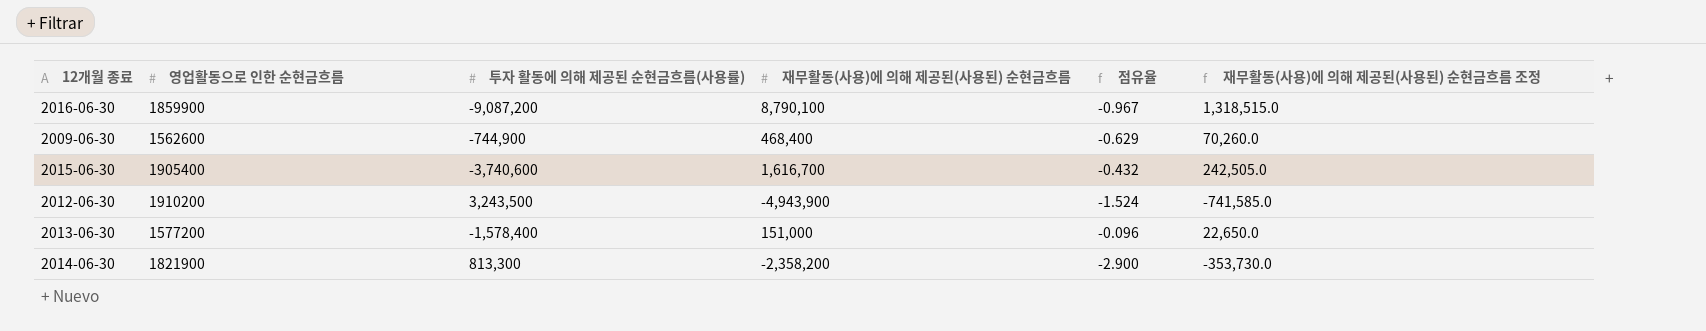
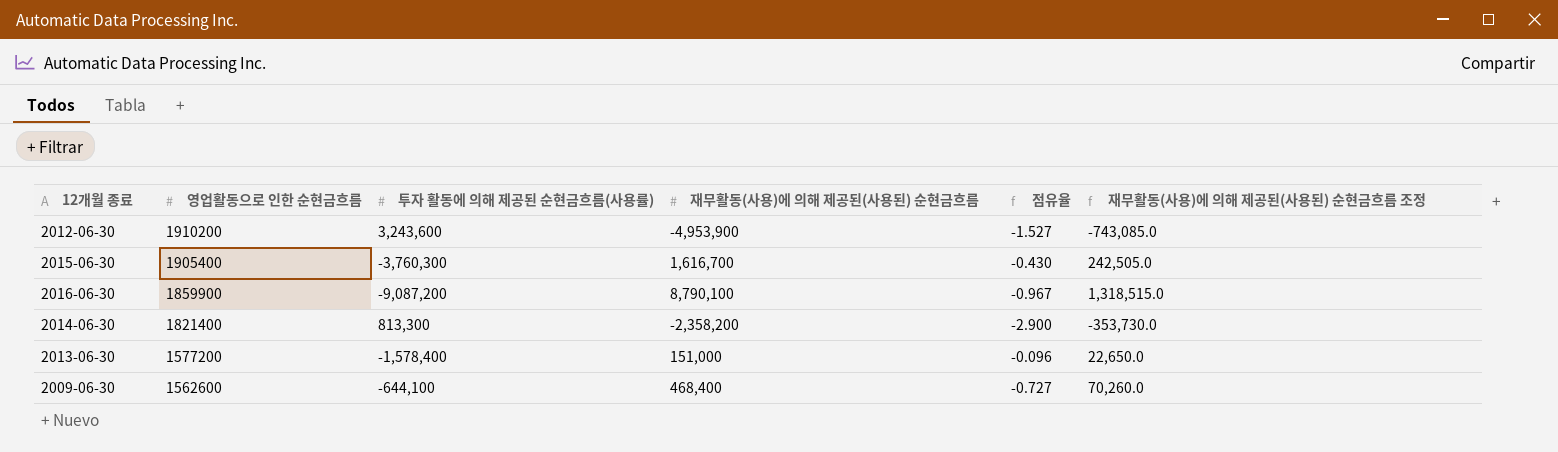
row order: none -> 영업활동으로 인한 순현금흐름 descending
2012-06-30 | 투자 활동에 의해 제공된 순현금흐름(사용률): 3,243,500 -> 3,243,600
2012-06-30 | 재무활동(사용)에 의해 제공된(사용된) 순현금흐름: -4,943,900 -> -4,953,900
2012-06-30 | 점유율: -1.524 -> -1.527
2012-06-30 | 재무활동(사용)에 의해 제공된(사용된) 순현금흐름 조정: -741,585.0 -> -743,085.0
2015-06-30 | 투자 활동에 의해 제공된 순현금흐름(사용률): -3,740,600 -> -3,760,300
2015-06-30 | 점유율: -0.432 -> -0.430
2014-06-30 | 영업활동으로 인한 순현금흐름: 1821900 -> 1821400
2009-06-30 | 투자 활동에 의해 제공된 순현금흐름(사용률): -744,900 -> -644,100
2009-06-30 | 점유율: -0.629 -> -0.727

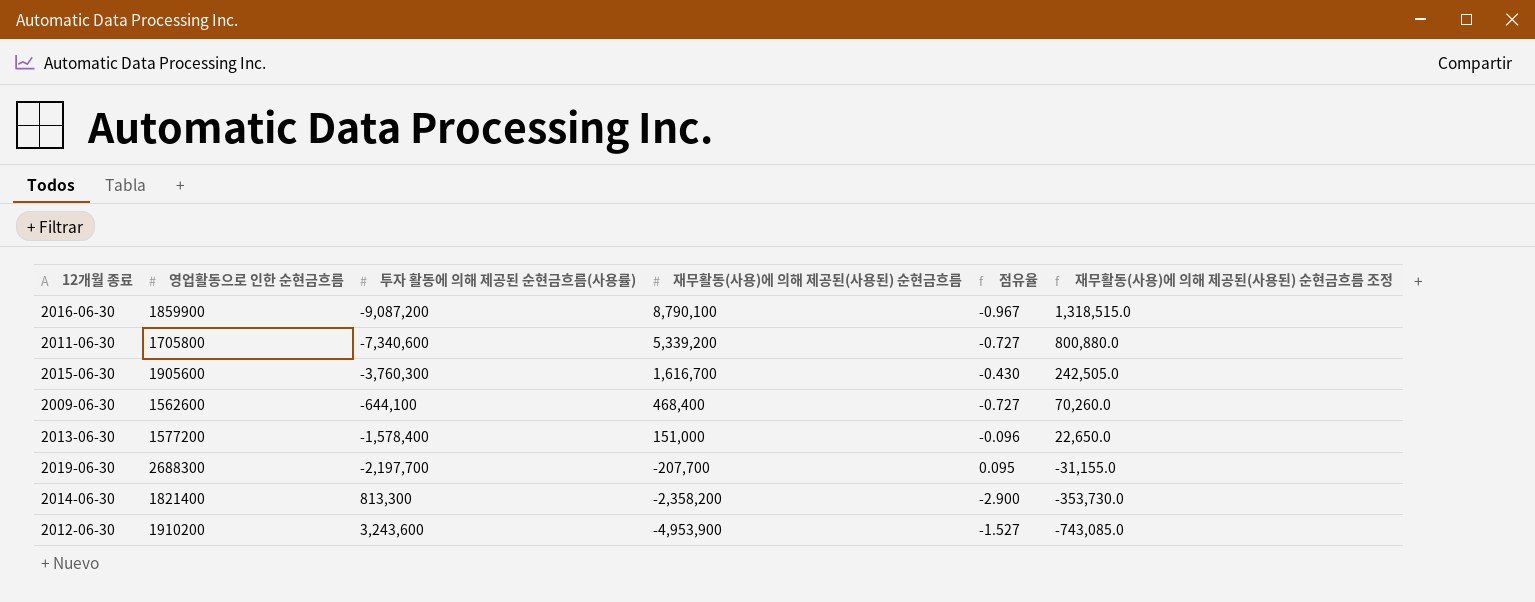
row order: 영업활동으로 인한 순현금흐름 descending -> 재무활동(사용)에 의해 제공된(사용된) 순현금흐름 descending
row 2011-06-30: none -> 1705800 | -7,340,600 | 5,339,200 | -0.727 | 800,880.0
2015-06-30 | 영업활동으로 인한 순현금흐름: 1905400 -> 1905600
row 2019-06-30: none -> 2688300 | -2,197,700 | -207,700 | 0.095 | -31,155.0

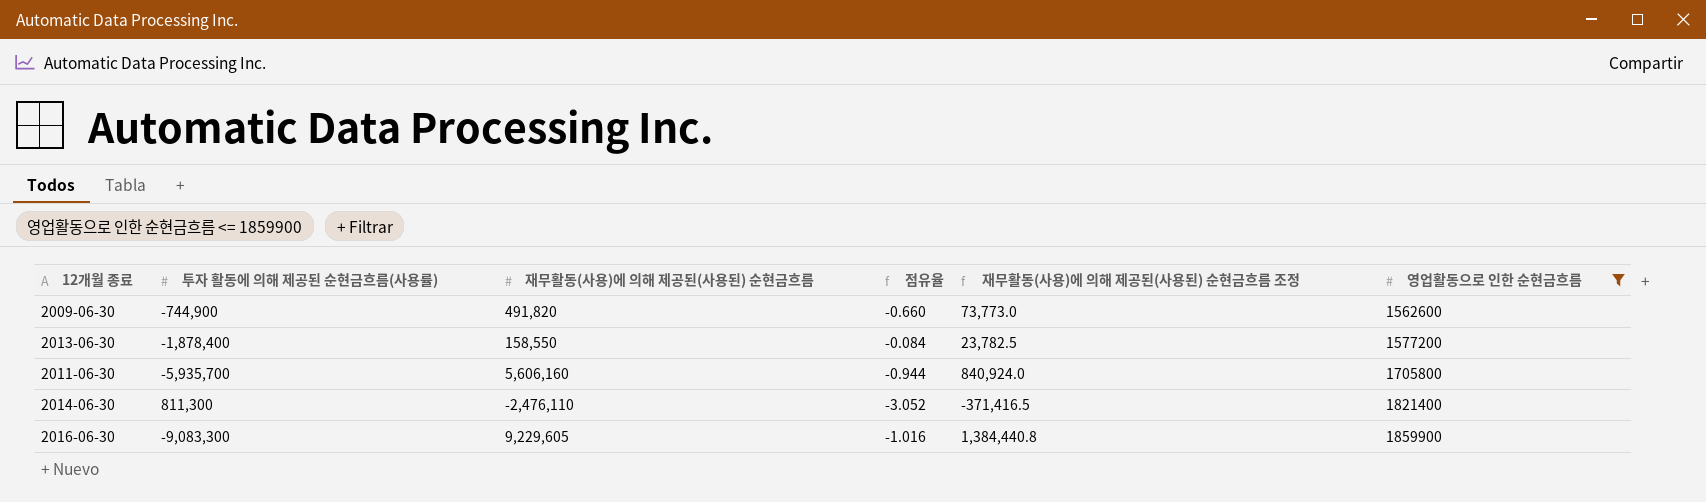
filter: none -> 영업활동으로 인한 순현금흐름 <= 1859900
row order: 재무활동(사용)에 의해 제공된(사용된) 순현금흐름 descending -> 영업활동으로 인한 순현금흐름 ascending
column 영업활동으로 인한 순현금흐름 | position: 2 -> 6
2009-06-30 | 투자 활동에 의해 제공된 순현금흐름(사용률): -644,100 -> -744,900
2009-06-30 | 재무활동(사용)에 의해 제공된(사용된) 순현금흐름: 468,400 -> 491,820
2009-06-30 | 점유율: -0.727 -> -0.660
2009-06-30 | 재무활동(사용)에 의해 제공된(사용된) 순현금흐름 조정: 70,260.0 -> 73,773.0
2013-06-30 | 투자 활동에 의해 제공된 순현금흐름(사용률): -1,578,400 -> -1,878,400
2013-06-30 | 재무활동(사용)에 의해 제공된(사용된) 순현금흐름: 151,000 -> 158,550
2013-06-30 | 점유율: -0.096 -> -0.084
2013-06-30 | 재무활동(사용)에 의해 제공된(사용된) 순현금흐름 조정: 22,650.0 -> 23,782.5
2011-06-30 | 투자 활동에 의해 제공된 순현금흐름(사용률): -7,340,600 -> -5,935,700
2011-06-30 | 재무활동(사용)에 의해 제공된(사용된) 순현금흐름: 5,339,200 -> 5,606,160
2011-06-30 | 점유율: -0.727 -> -0.944
2011-06-30 | 재무활동(사용)에 의해 제공된(사용된) 순현금흐름 조정: 800,880.0 -> 840,924.0
2014-06-30 | 투자 활동에 의해 제공된 순현금흐름(사용률): 813,300 -> 811,300
2014-06-30 | 재무활동(사용)에 의해 제공된(사용된) 순현금흐름: -2,358,200 -> -2,476,110
2014-06-30 | 점유율: -2.900 -> -3.052
2014-06-30 | 재무활동(사용)에 의해 제공된(사용된) 순현금흐름 조정: -353,730.0 -> -371,416.5
2016-06-30 | 투자 활동에 의해 제공된 순현금흐름(사용률): -9,087,200 -> -9,083,300
2016-06-30 | 재무활동(사용)에 의해 제공된(사용된) 순현금흐름: 8,790,100 -> 9,229,605
2016-06-30 | 점유율: -0.967 -> -1.016
2016-06-30 | 재무활동(사용)에 의해 제공된(사용된) 순현금흐름 조정: 1,318,515.0 -> 1,384,440.8

